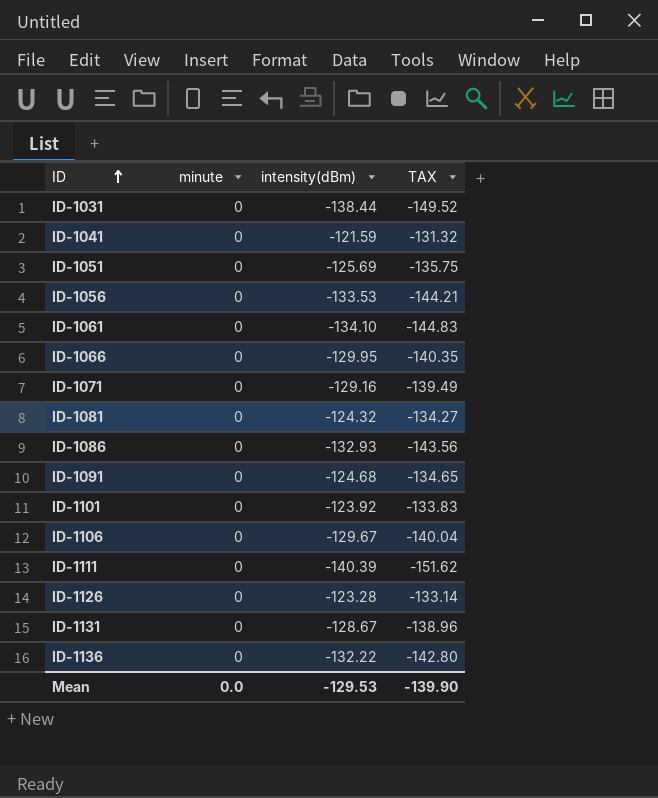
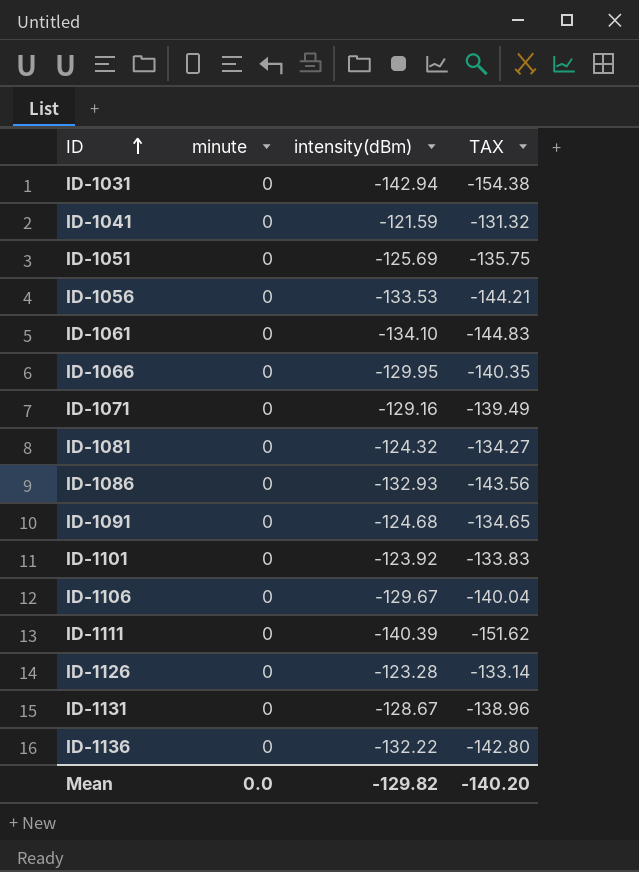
ID-1031 | intensity(dBm): -138.44 -> -142.94
ID-1031 | TAX: -149.52 -> -154.38
Mean | intensity(dBm): -129.53 -> -129.82
Mean | TAX: -139.90 -> -140.20

